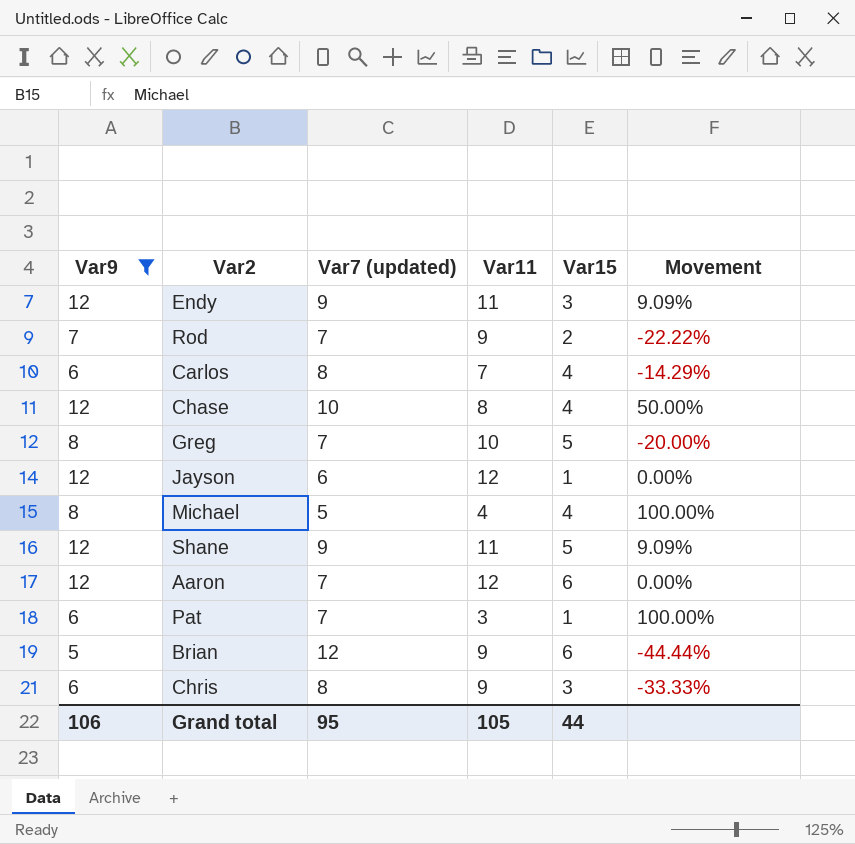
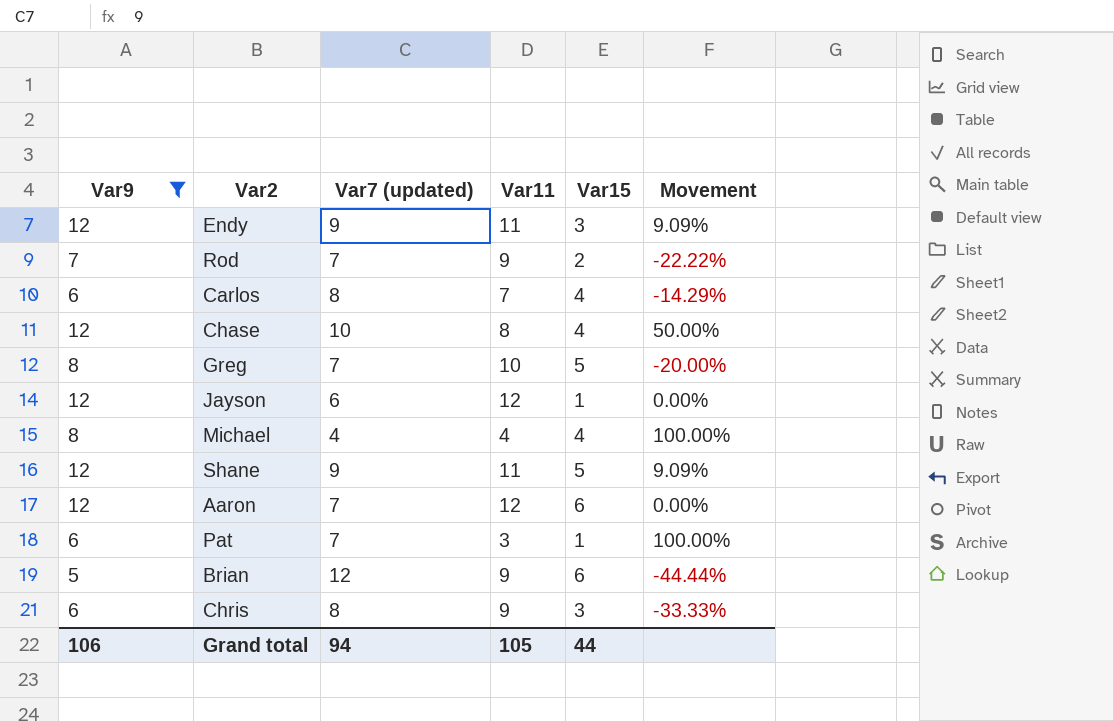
Michael | Var7 (updated): 5 -> 4
Grand total | Var7 (updated): 95 -> 94

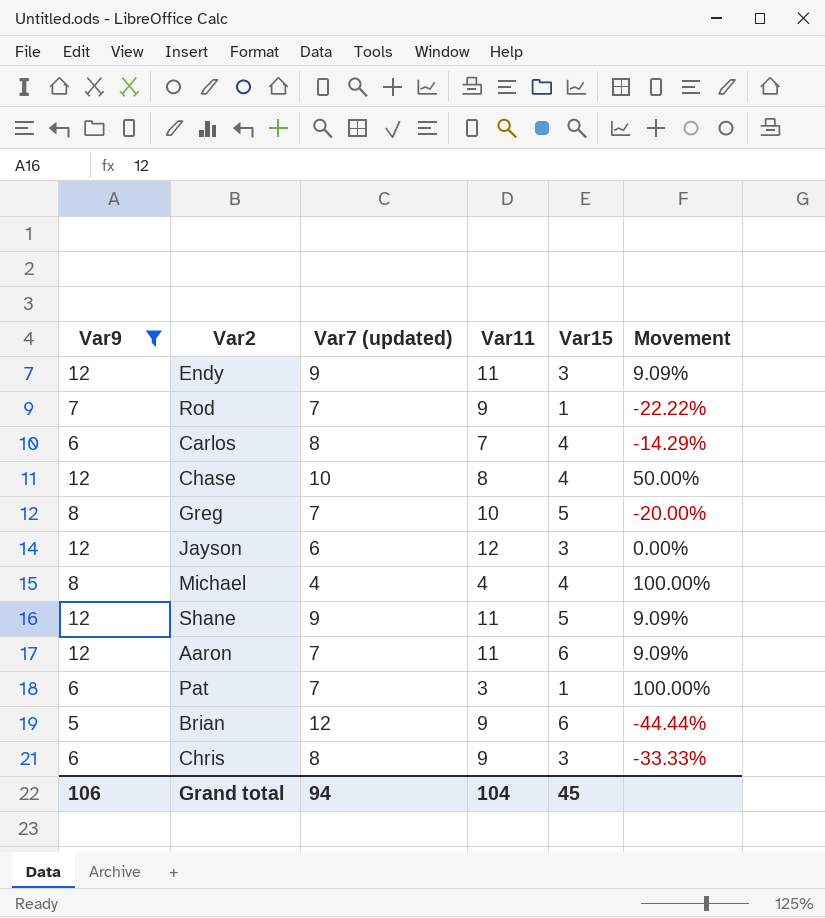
Rod | Var15: 2 -> 1
Jayson | Var15: 1 -> 3
Aaron | Var11: 12 -> 11
Aaron | Movement: 0.00% -> 9.09%
Grand total | Var11: 105 -> 104
Grand total | Var15: 44 -> 45

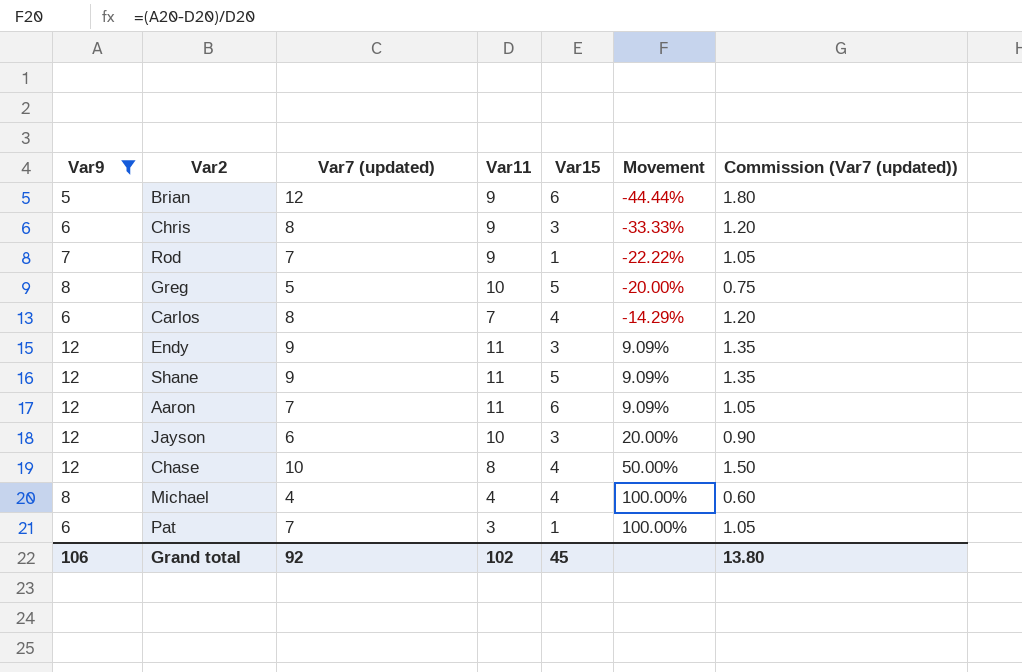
row order: none -> Movement ascending
column Commission (Var7 (updated)) | formula: none -> [Var7 (updated)] * 0.15
Greg | Var7 (updated): 7 -> 5
Jayson | Var11: 12 -> 10
Jayson | Movement: 0.00% -> 20.00%
Grand total | Var7 (updated): 94 -> 92
Grand total | Var11: 104 -> 102

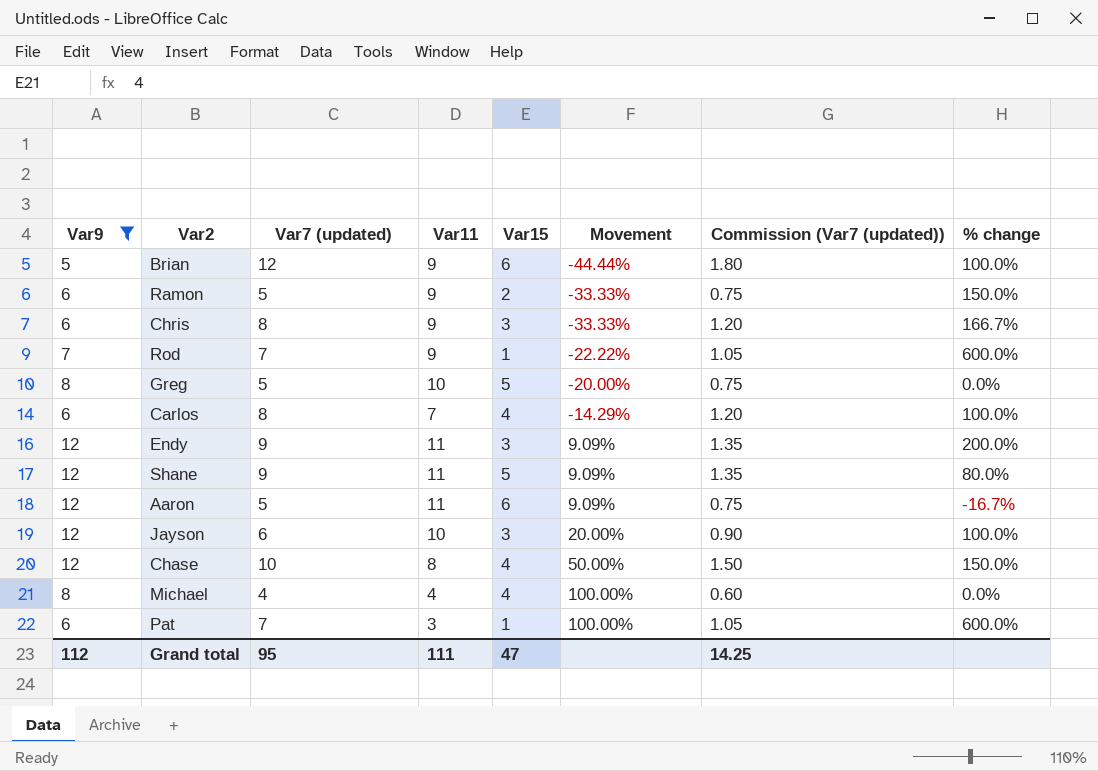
column % change | formula: none -> ([Var7 (updated)] - [Var15]) / [Var15]
row Ramon: none -> 6 | 5 | 9 | 2 | -33.33% | 0.75 | 150.0%
Aaron | Var7 (updated): 7 -> 5
Aaron | Commission (Var7 (updated)): 1.05 -> 0.75
Grand total | Var9: 106 -> 112
Grand total | Var7 (updated): 92 -> 95
Grand total | Var11: 102 -> 111
Grand total | Var15: 45 -> 47
Grand total | Commission (Var7 (updated)): 13.80 -> 14.25

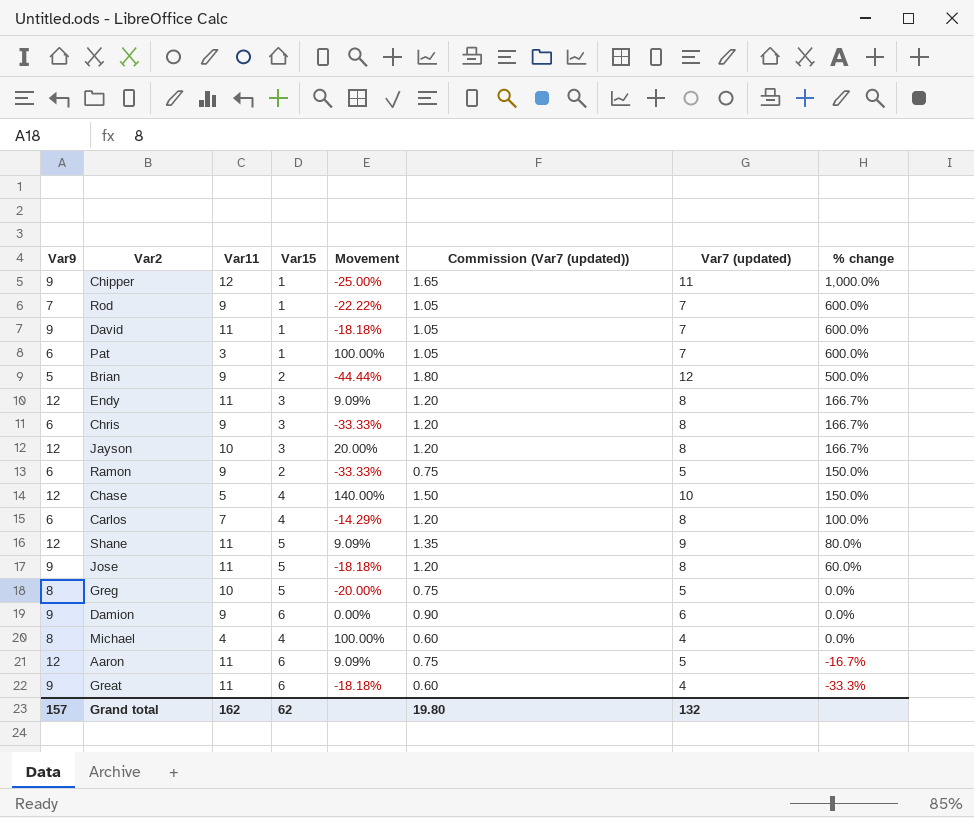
filter: Var9 != 9 -> none
row order: Movement ascending -> % change descending
column Var7 (updated) | position: 3 -> 7
Brian | Var15: 6 -> 2
Brian | % change: 100.0% -> 500.0%
Endy | Commission (Var7 (updated)): 1.35 -> 1.20
Endy | Var7 (updated): 9 -> 8
Endy | % change: 200.0% -> 166.7%
Jayson | Commission (Var7 (updated)): 0.90 -> 1.20
Jayson | Var7 (updated): 6 -> 8
Jayson | % change: 100.0% -> 166.7%
Chase | Var11: 8 -> 5
Chase | Movement: 50.00% -> 140.00%
Grand total | Var9: 112 -> 157
Grand total | Var11: 111 -> 162
Grand total | Var15: 47 -> 62
Grand total | Commission (Var7 (updated)): 14.25 -> 19.80
Grand total | Var7 (updated): 95 -> 132

